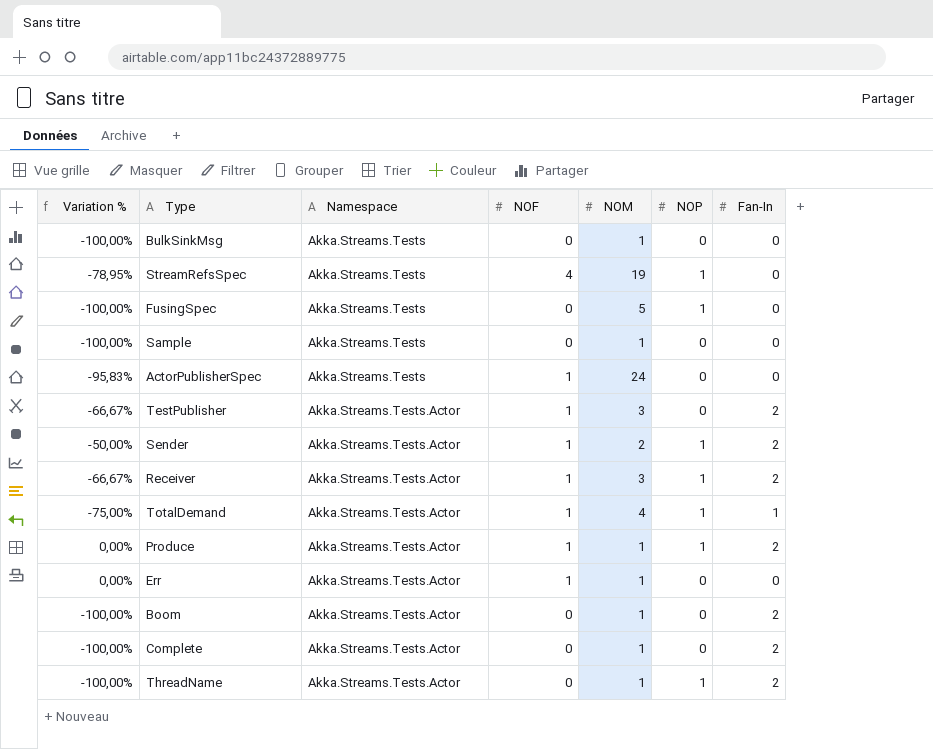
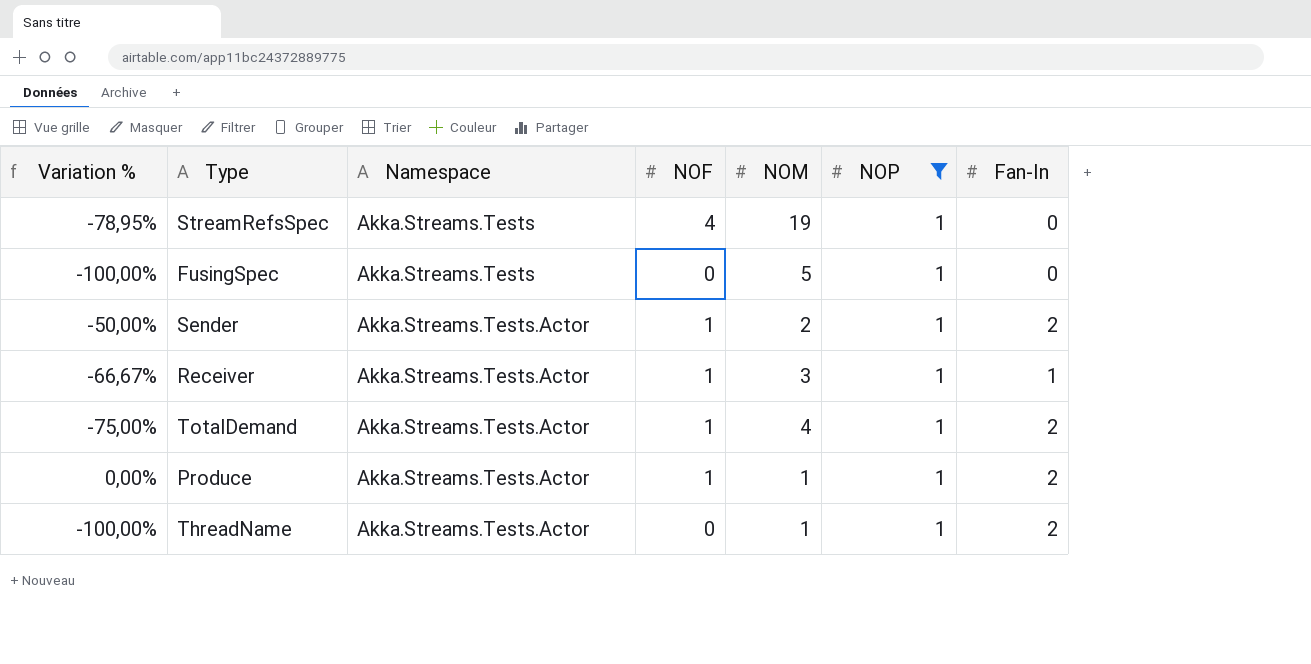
filter: none -> NOP = 1
Receiver | Fan-In: 2 -> 1
TotalDemand | Fan-In: 1 -> 2

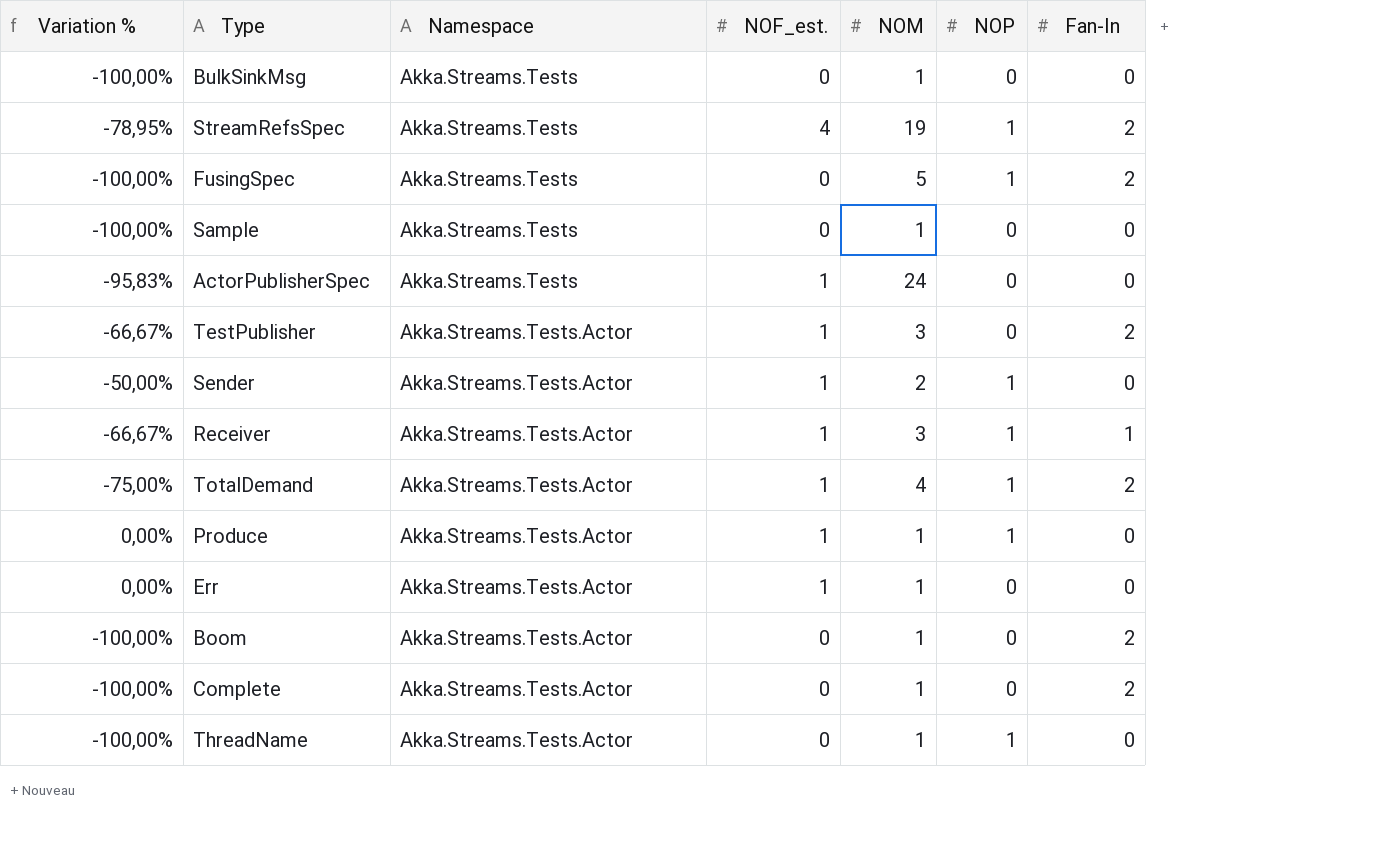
filter: NOP = 1 -> none
column name: NOF -> NOF_est.
StreamRefsSpec | Fan-In: 0 -> 2
FusingSpec | Fan-In: 0 -> 2
Sender | Fan-In: 2 -> 0
Produce | Fan-In: 2 -> 0
ThreadName | Fan-In: 2 -> 0

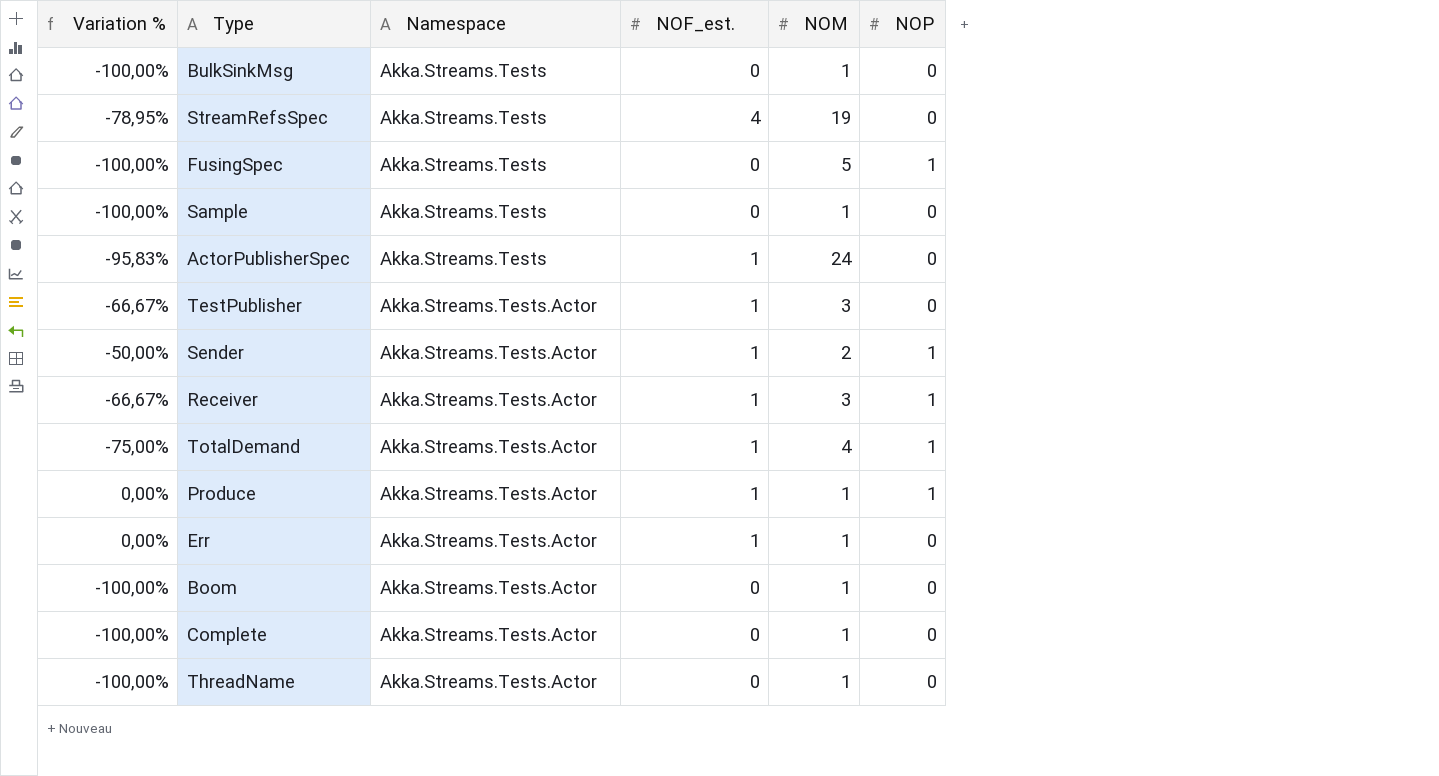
column Fan-In | position: 7 -> none
StreamRefsSpec | NOP: 1 -> 0
ThreadName | NOP: 1 -> 0

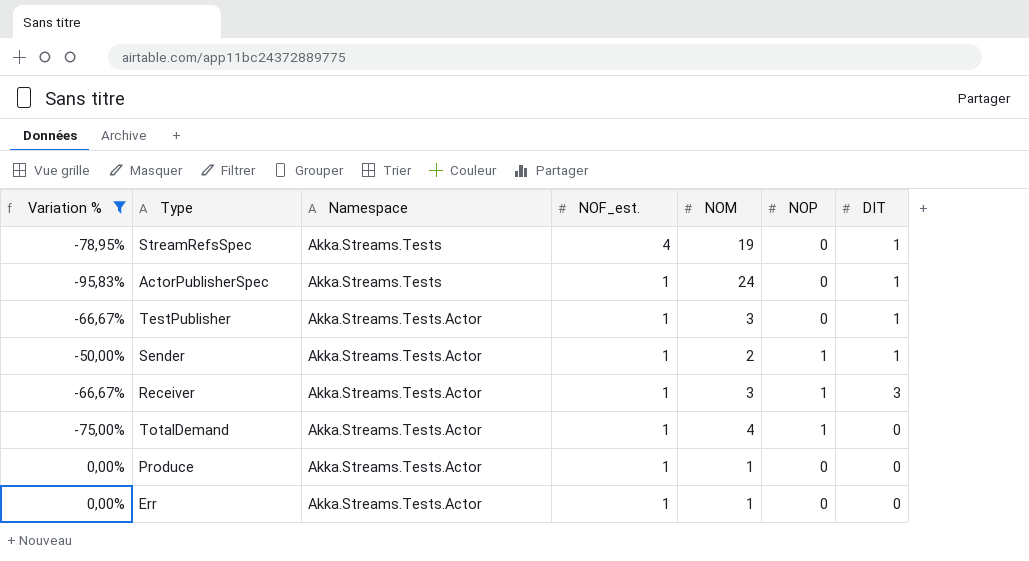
filter: none -> Variation % != -100,00%
column DIT | position: none -> 7
Produce | NOP: 1 -> 0

